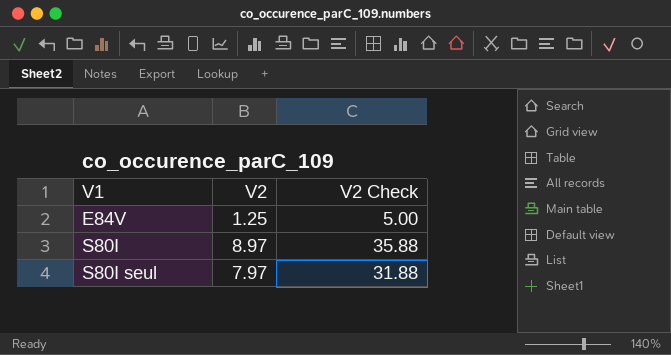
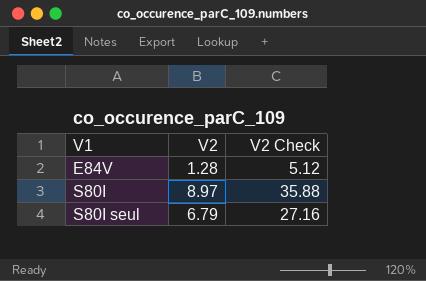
E84V | V2: 1.25 -> 1.28
E84V | V2 Check: 5.00 -> 5.12
S80I seul | V2: 7.97 -> 6.79
S80I seul | V2 Check: 31.88 -> 27.16

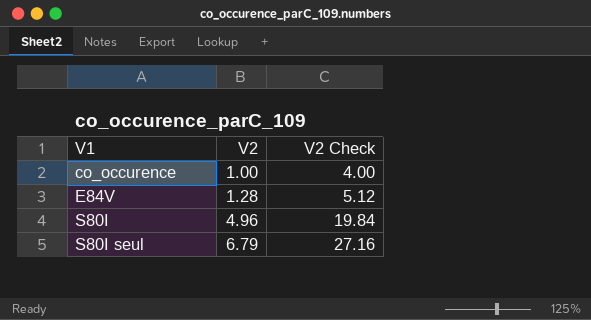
row co_occurence: none -> 1.00 | 4.00
S80I | V2: 8.97 -> 4.96
S80I | V2 Check: 35.88 -> 19.84

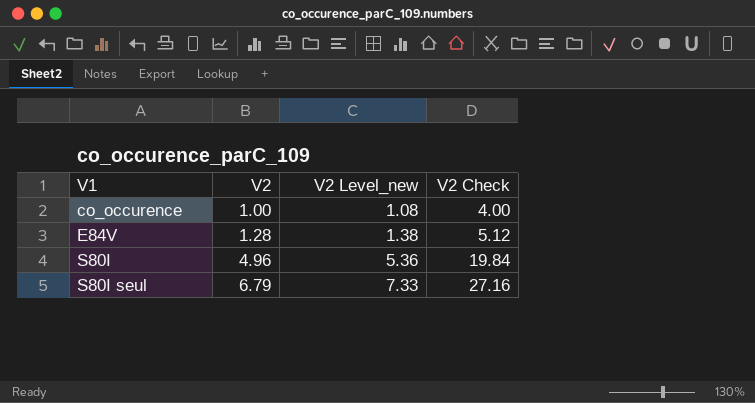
column V2 Level_new | formula: none -> [V2] * 1.08

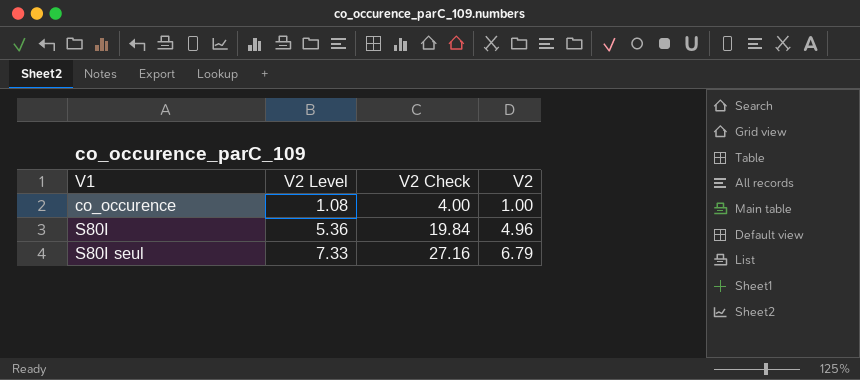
column name: V2 Level_new -> V2 Level
column V2 | position: 2 -> 4
row E84V: 1.28 | 1.38 | 5.12 -> none

